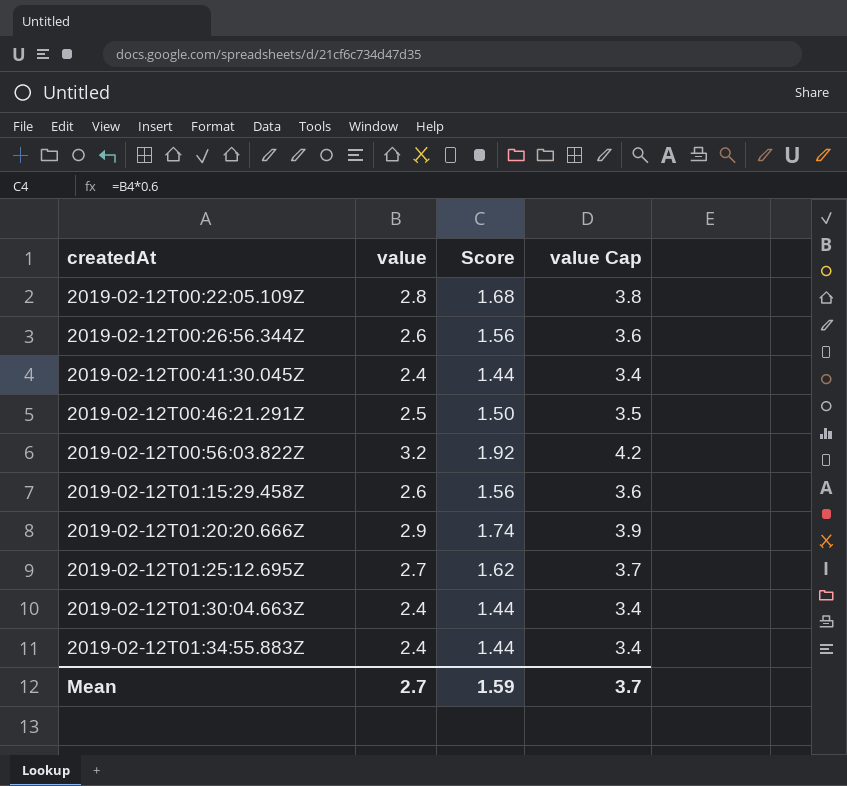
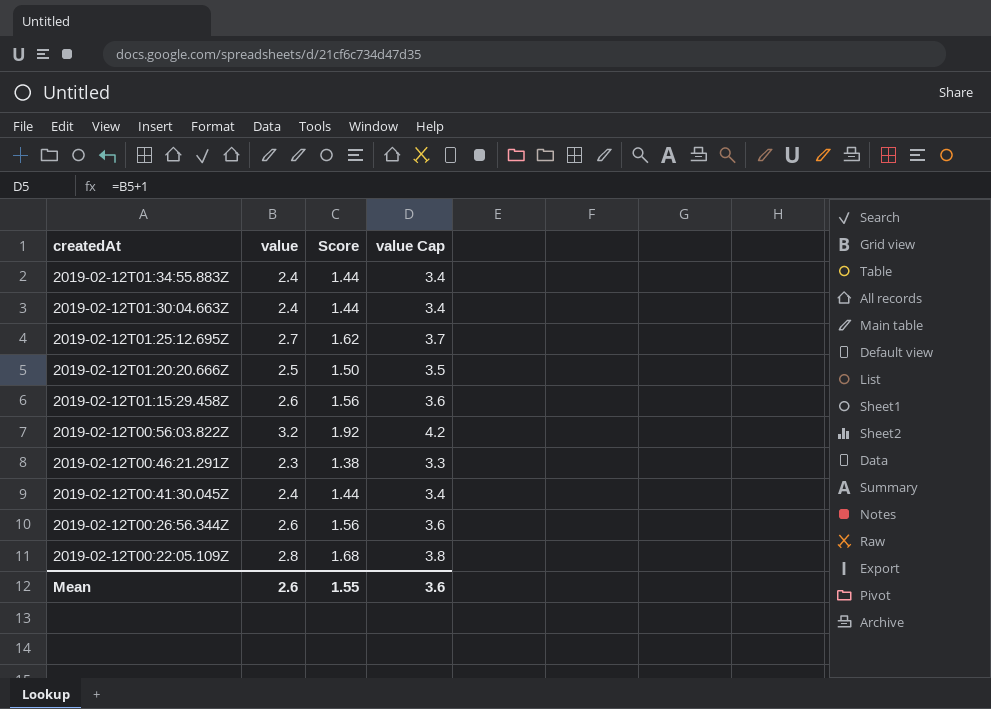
row order: createdAt ascending -> createdAt descending
2019-02-12T01:20:20.666Z | value: 2.9 -> 2.5
2019-02-12T01:20:20.666Z | Score: 1.74 -> 1.50
2019-02-12T01:20:20.666Z | value Cap: 3.9 -> 3.5
2019-02-12T00:46:21.291Z | value: 2.5 -> 2.3
2019-02-12T00:46:21.291Z | Score: 1.50 -> 1.38
2019-02-12T00:46:21.291Z | value Cap: 3.5 -> 3.3
Mean | value: 2.7 -> 2.6
Mean | Score: 1.59 -> 1.55
Mean | value Cap: 3.7 -> 3.6

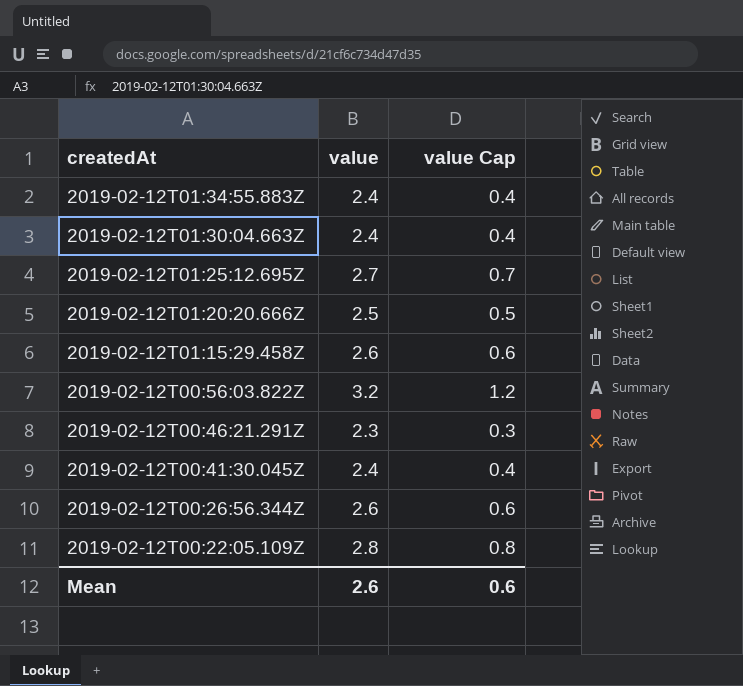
column Score | formula: [value] * 0.6 -> none
column value Cap | formula: [value] + 1 -> [value] - 2
Mean | value Cap: 3.6 -> 0.6

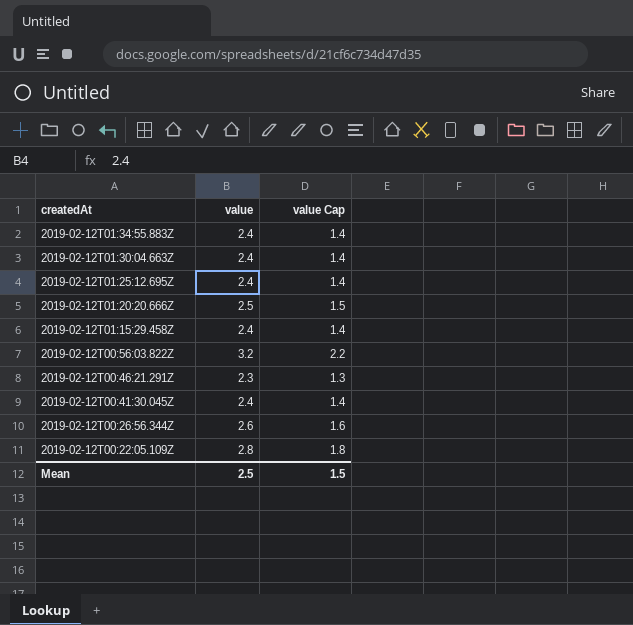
column value Cap | formula: [value] - 2 -> [value] - 1
2019-02-12T01:25:12.695Z | value: 2.7 -> 2.4
2019-02-12T01:15:29.458Z | value: 2.6 -> 2.4
Mean | value: 2.6 -> 2.5
Mean | value Cap: 0.6 -> 1.5

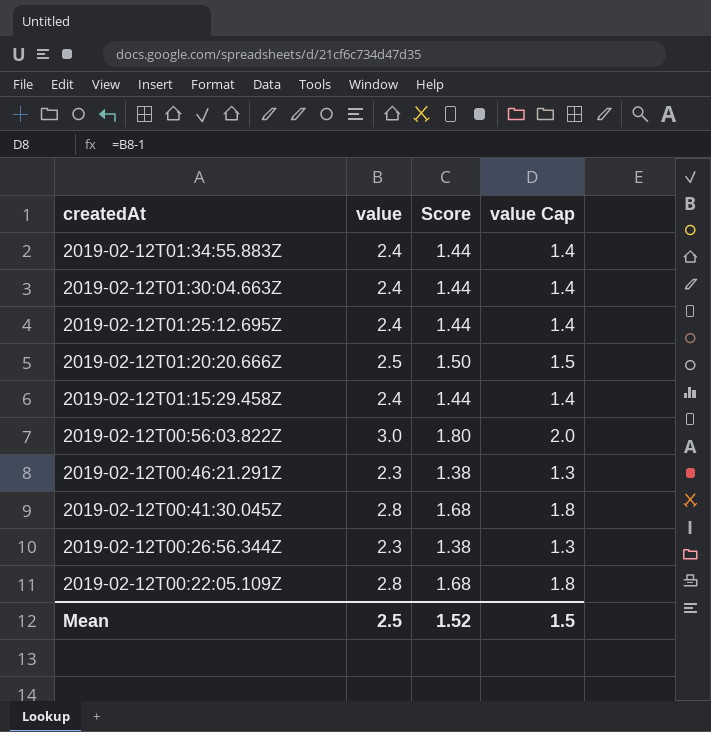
column Score | formula: none -> [value] * 0.6
2019-02-12T00:56:03.822Z | value: 3.2 -> 3.0
2019-02-12T00:56:03.822Z | value Cap: 2.2 -> 2.0
2019-02-12T00:41:30.045Z | value: 2.4 -> 2.8
2019-02-12T00:41:30.045Z | value Cap: 1.4 -> 1.8
2019-02-12T00:26:56.344Z | value: 2.6 -> 2.3
2019-02-12T00:26:56.344Z | value Cap: 1.6 -> 1.3

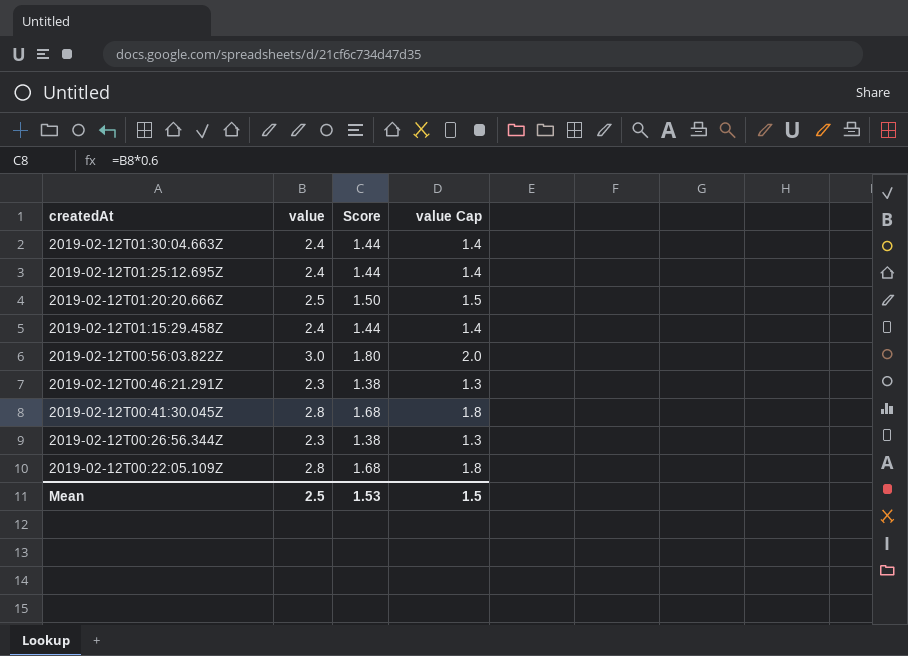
row 2019-02-12T01:34:55.883Z: 2.4 | 1.44 | 1.4 -> none
Mean | Score: 1.52 -> 1.53

